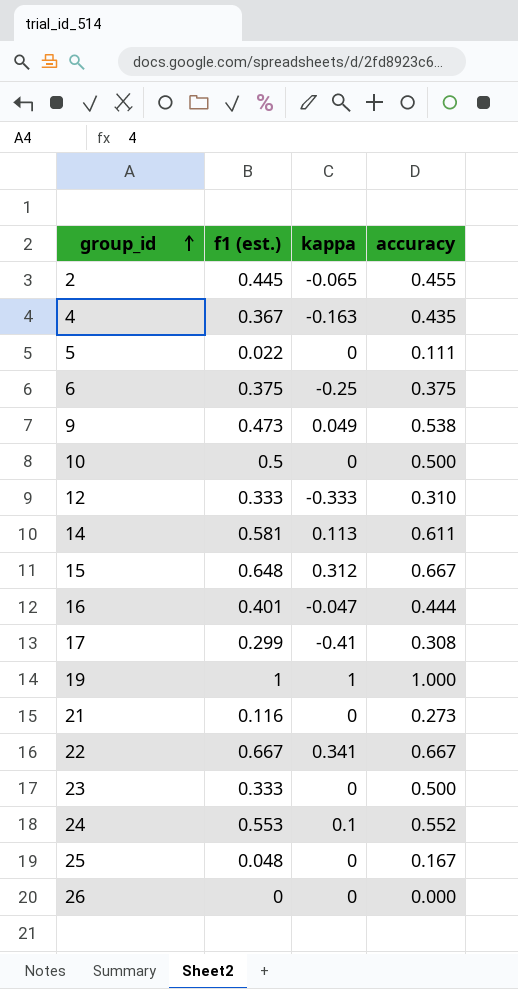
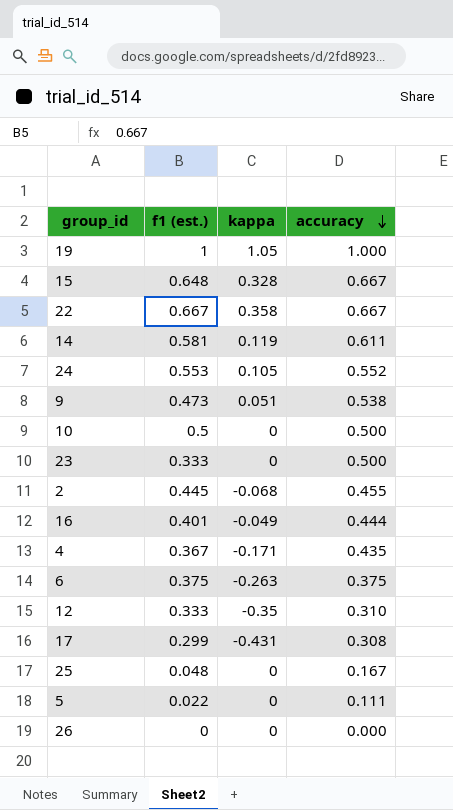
row order: group_id ascending -> accuracy descending
row 21: 0.116 | 0 | 0.273 -> none
19 | kappa: 1 -> 1.05
15 | kappa: 0.312 -> 0.328
22 | kappa: 0.341 -> 0.358
14 | kappa: 0.113 -> 0.119
24 | kappa: 0.1 -> 0.105
9 | kappa: 0.049 -> 0.051
2 | kappa: -0.065 -> -0.068
16 | kappa: -0.047 -> -0.049
4 | kappa: -0.163 -> -0.171
6 | kappa: -0.25 -> -0.263
12 | kappa: -0.333 -> -0.35
17 | kappa: -0.41 -> -0.431

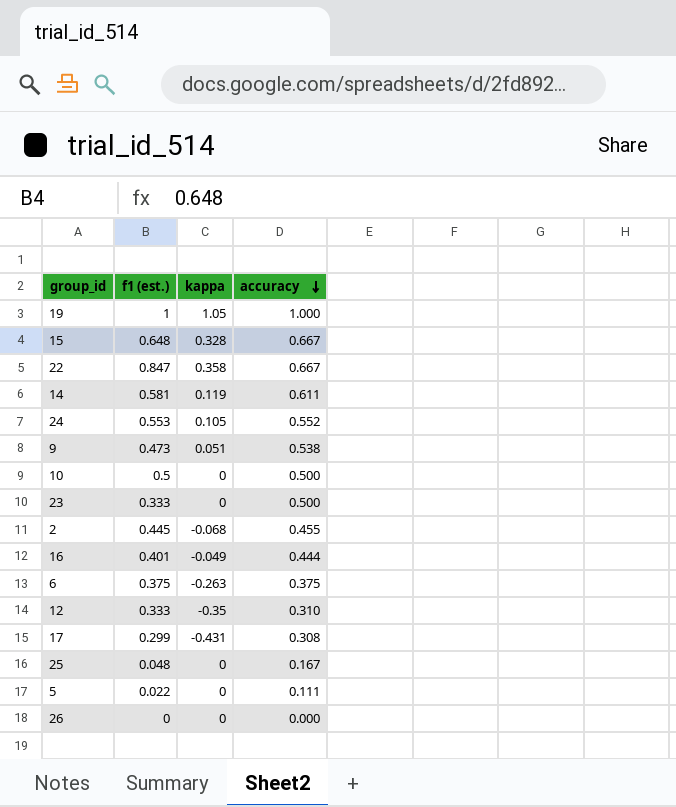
row 4: 0.367 | -0.171 | 0.435 -> none
22 | f1 (est.): 0.667 -> 0.847

